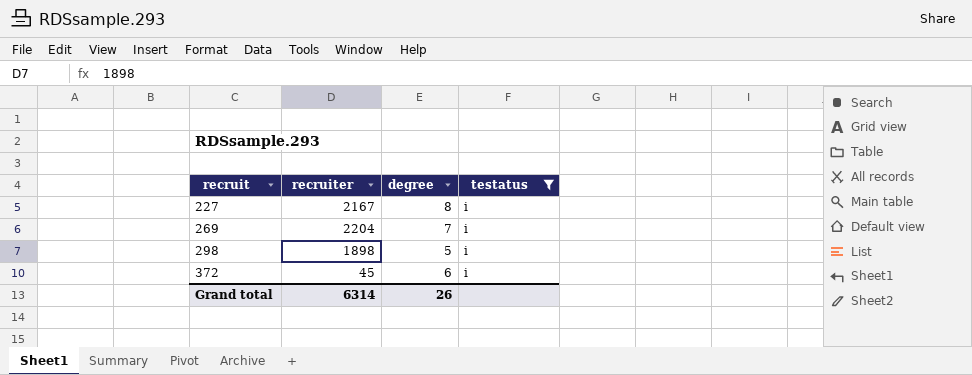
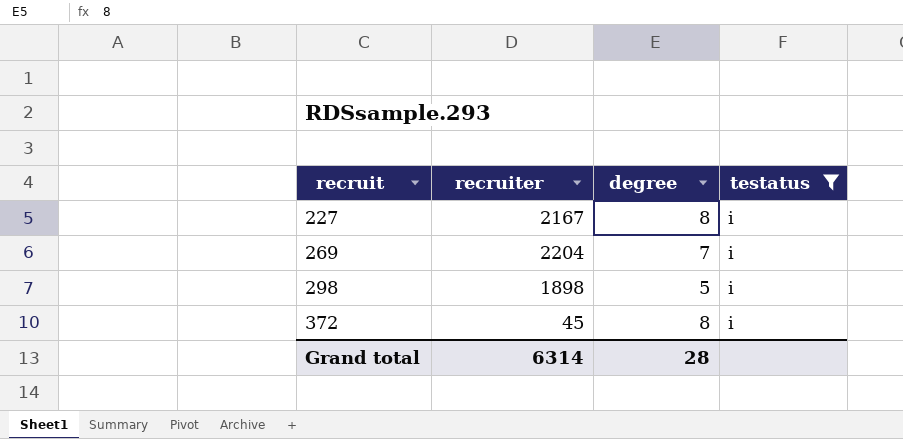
372 | degree: 6 -> 8
Grand total | degree: 26 -> 28

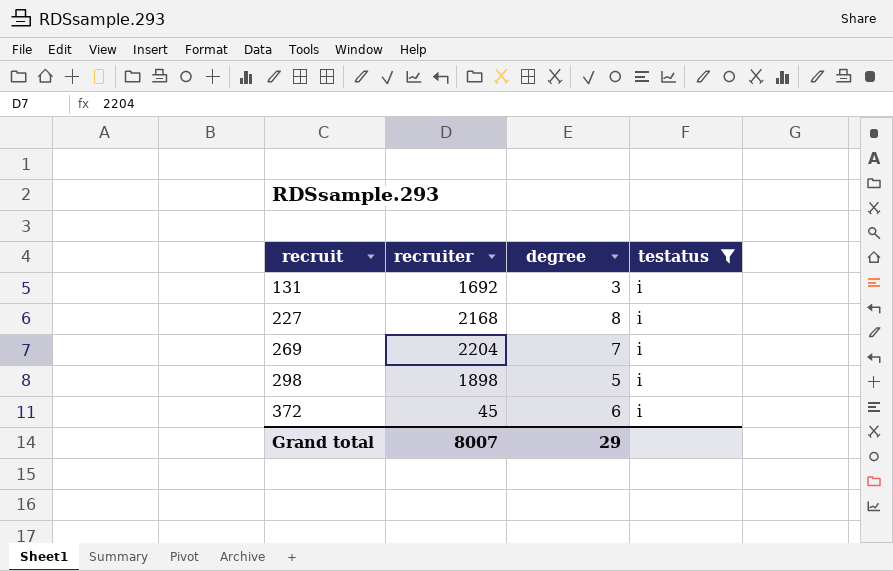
row 131: none -> 1692 | 3 | i
227 | recruiter: 2167 -> 2168
372 | degree: 8 -> 6
Grand total | recruiter: 6314 -> 8007
Grand total | degree: 28 -> 29

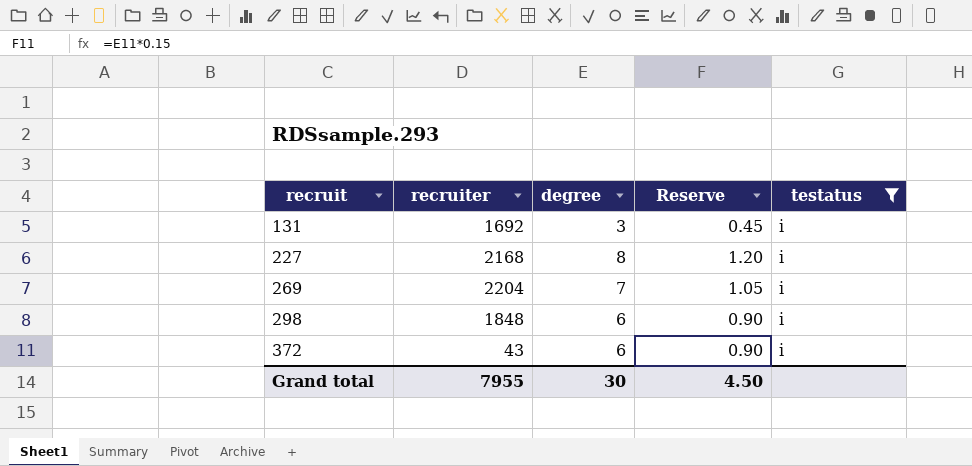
column Reserve | formula: none -> [degree] * 0.15
298 | recruiter: 1898 -> 1848
298 | degree: 5 -> 6
372 | recruiter: 45 -> 43
Grand total | recruiter: 8007 -> 7955
Grand total | degree: 29 -> 30

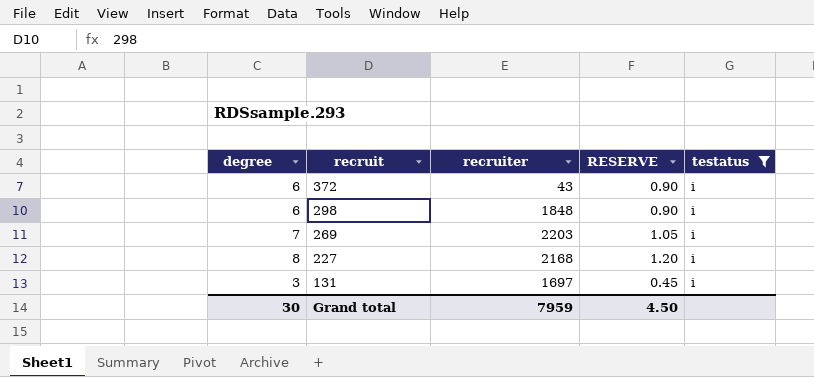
row order: recruit ascending -> recruit descending
column degree | position: 3 -> 1
column name: Reserve -> RESERVE
269 | recruiter: 2204 -> 2203
131 | recruiter: 1692 -> 1697
Grand total | recruiter: 7955 -> 7959

